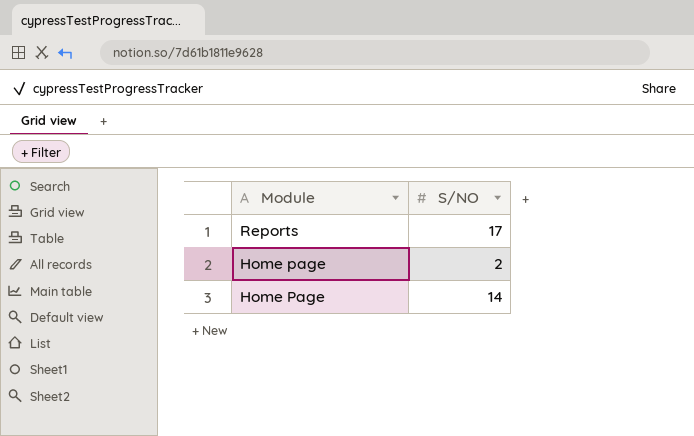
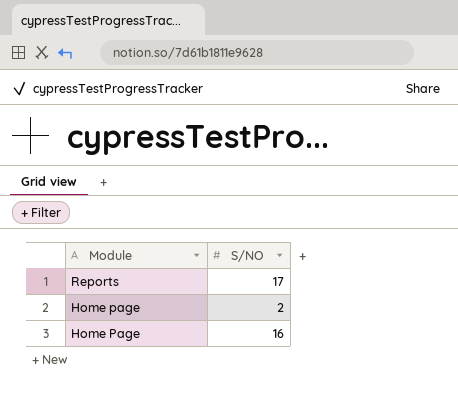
Home Page | S/NO: 14 -> 16

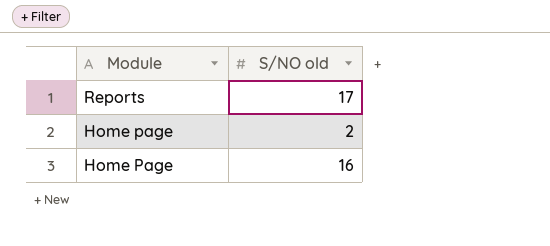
column name: S/NO -> S/NO old

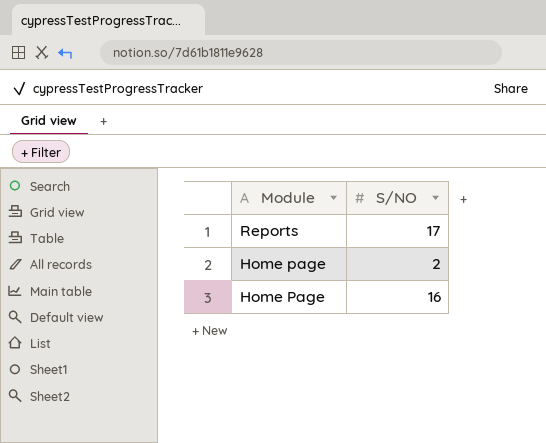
column name: S/NO old -> S/NO

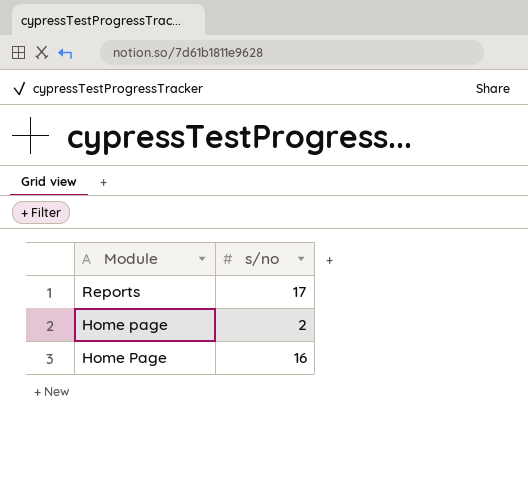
column name: S/NO -> s/no

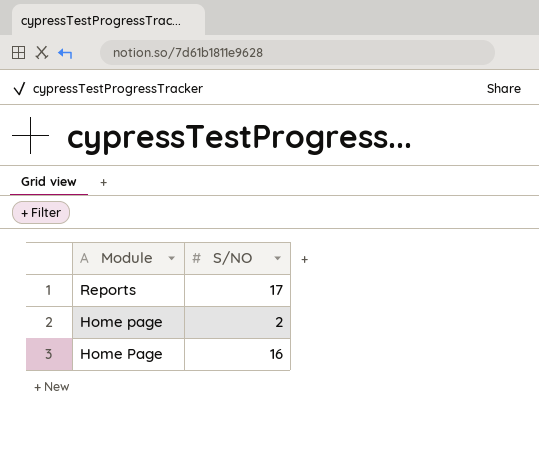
column name: s/no -> S/NO

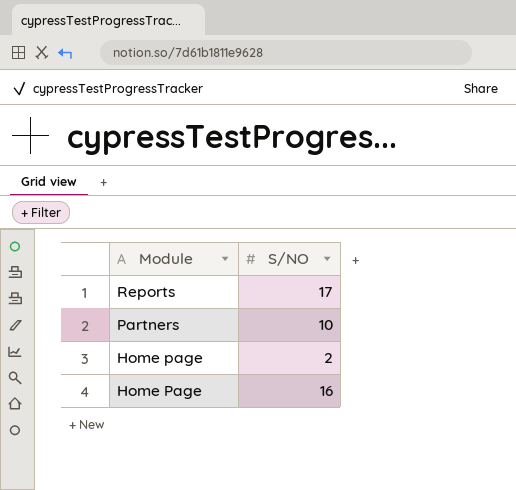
row Partners: none -> 10

